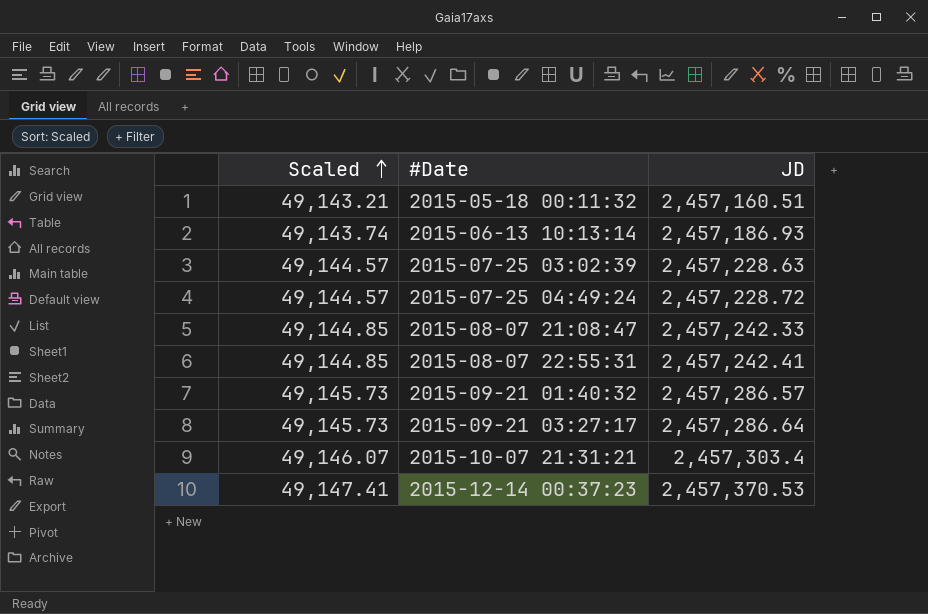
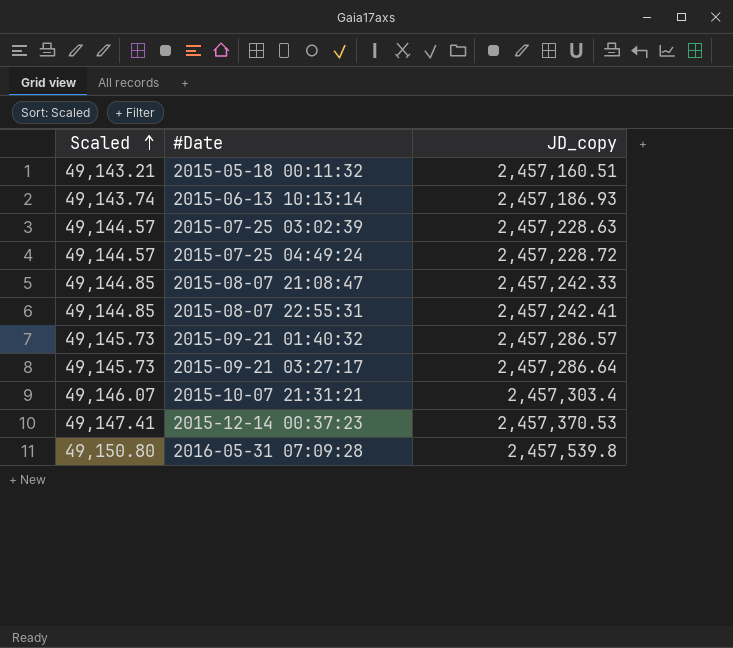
column name: JD -> JD_copy
row 2016-05-31 07:09:28: none -> 49,150.80 | 2,457,539.8

